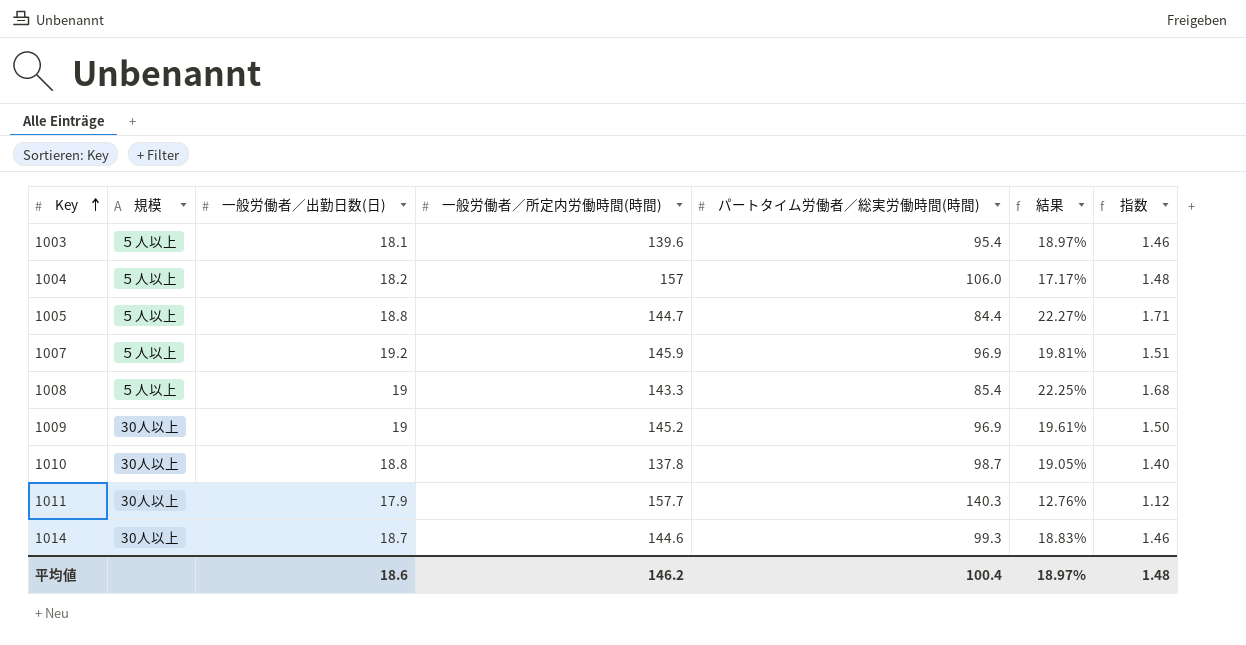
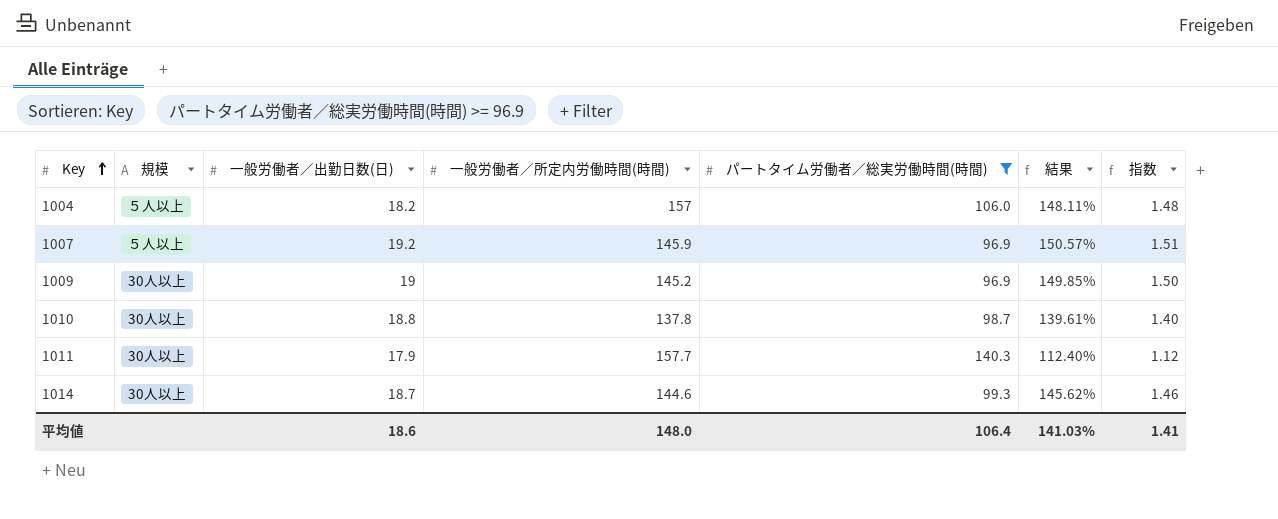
filter: none -> パートタイム労働者／総実労働時間(時間) >= 96.9
column 結果 | formula: [一般労働者／出勤日数(日)] / [パートタイム労働者／総実労働時間(時間)] -> [一般労働者／所定内労働時間(時間)] / [パートタイム労働者／総実労働時間(時間)]
平均値 | 一般労働者／所定内労働時間(時間): 146.2 -> 148.0
平均値 | パートタイム労働者／総実労働時間(時間): 100.4 -> 106.4
平均値 | 結果: 18.97% -> 141.03%
平均値 | 指数: 1.48 -> 1.41

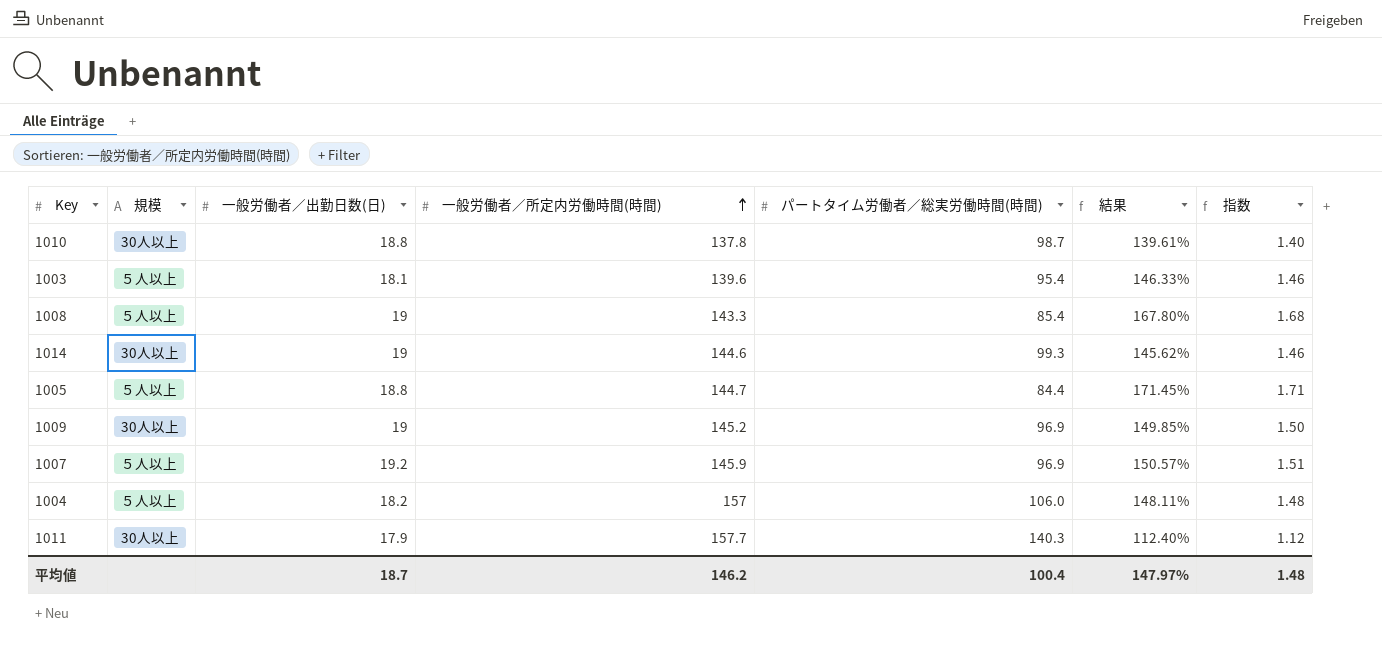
filter: パートタイム労働者／総実労働時間(時間) >= 96.9 -> none
row order: Key ascending -> 一般労働者／所定内労働時間(時間) ascending
1014 | 一般労働者／出勤日数(日): 18.7 -> 19
平均値 | 一般労働者／出勤日数(日): 18.6 -> 18.7
平均値 | 一般労働者／所定内労働時間(時間): 148.0 -> 146.2
平均値 | パートタイム労働者／総実労働時間(時間): 106.4 -> 100.4
平均値 | 結果: 141.03% -> 147.97%
平均値 | 指数: 1.41 -> 1.48

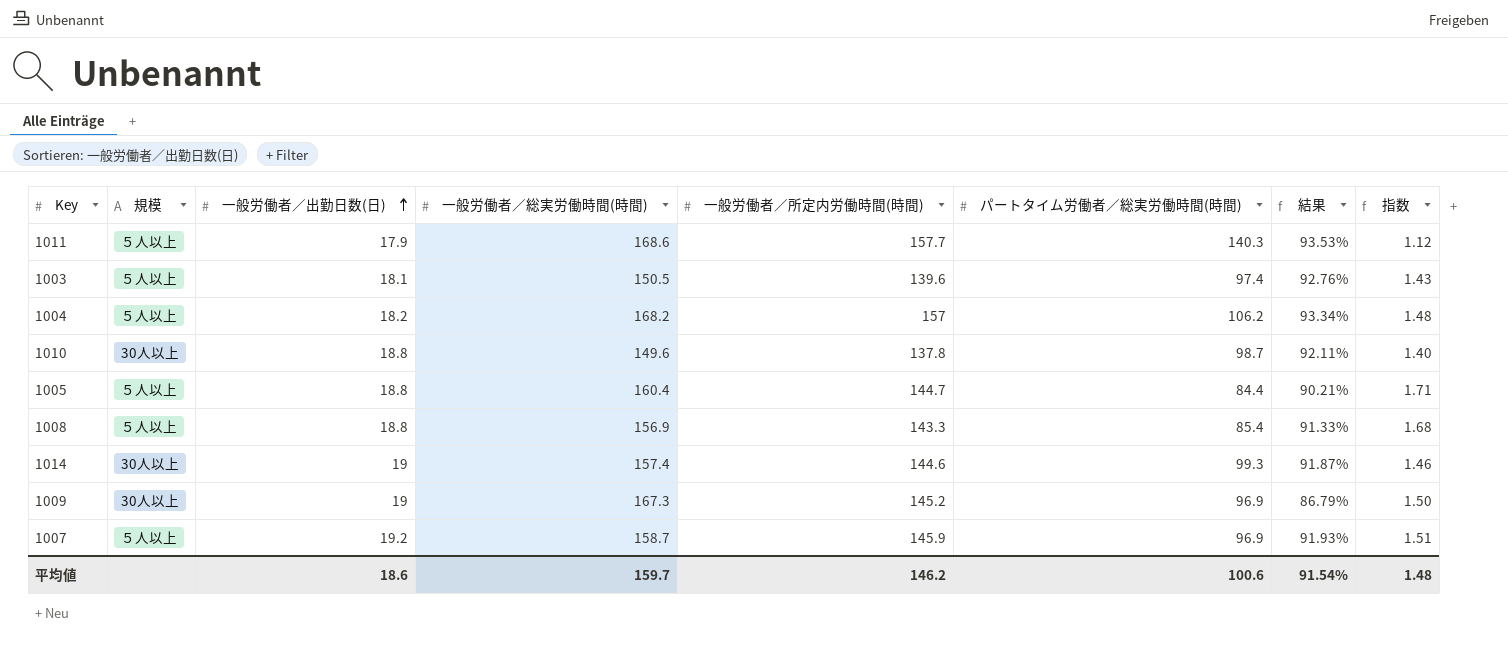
row order: 一般労働者／所定内労働時間(時間) ascending -> 一般労働者／出勤日数(日) ascending
column 一般労働者／総実労働時間(時間) | position: none -> 4
column 結果 | formula: [一般労働者／所定内労働時間(時間)] / [パートタイム労働者／総実労働時間(時間)] -> [一般労働者／所定内労働時間(時間)] / [一般労働者／総実労働時間(時間)]
1011 | 規模: 30人以上 -> ５人以上
1003 | パートタイム労働者／総実労働時間(時間): 95.4 -> 97.4
1003 | 指数: 1.46 -> 1.43
1004 | パートタイム労働者／総実労働時間(時間): 106.0 -> 106.2
1008 | 一般労働者／出勤日数(日): 19 -> 18.8
平均値 | 一般労働者／出勤日数(日): 18.7 -> 18.6
平均値 | パートタイム労働者／総実労働時間(時間): 100.4 -> 100.6
平均値 | 結果: 147.97% -> 91.54%

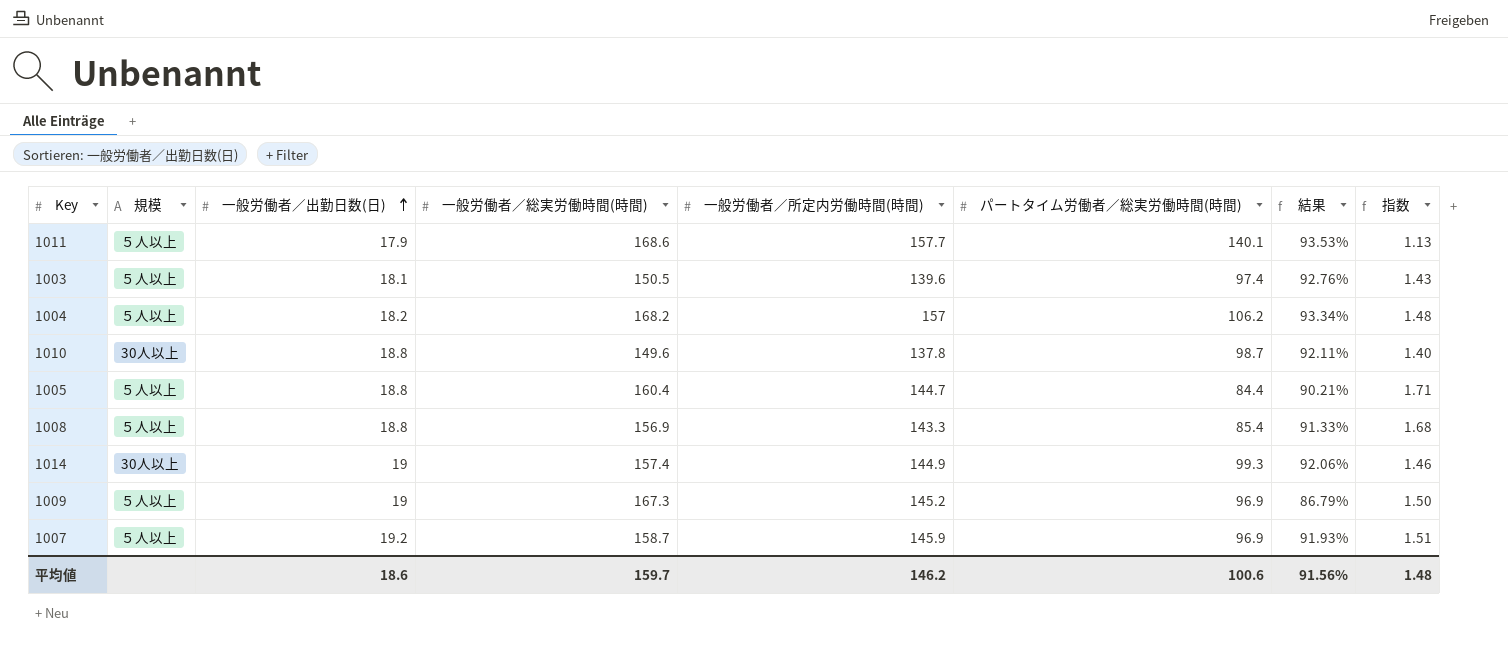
1011 | パートタイム労働者／総実労働時間(時間): 140.3 -> 140.1
1011 | 指数: 1.12 -> 1.13
1014 | 一般労働者／所定内労働時間(時間): 144.6 -> 144.9
1014 | 結果: 91.87% -> 92.06%
1009 | 規模: 30人以上 -> ５人以上
平均値 | 結果: 91.54% -> 91.56%

